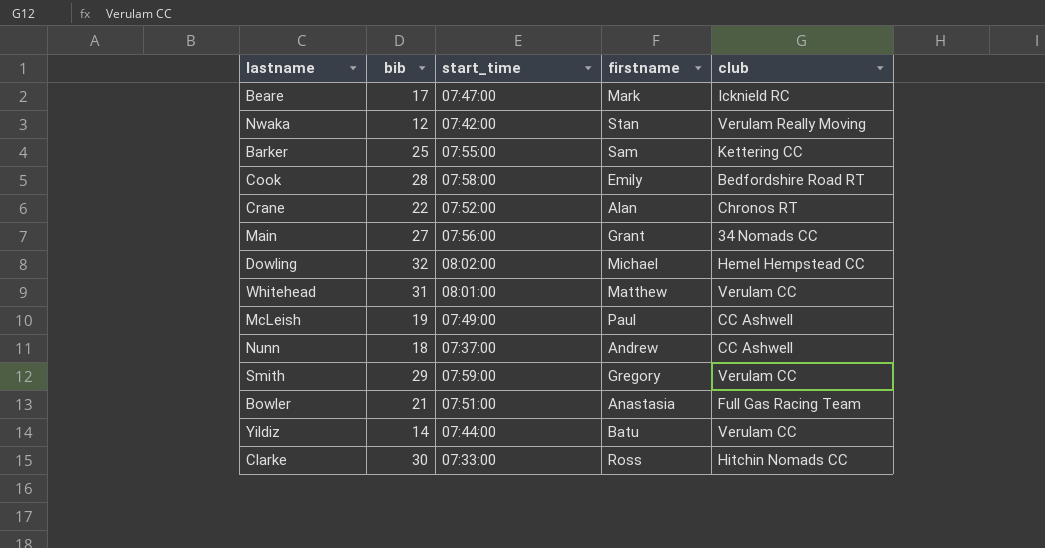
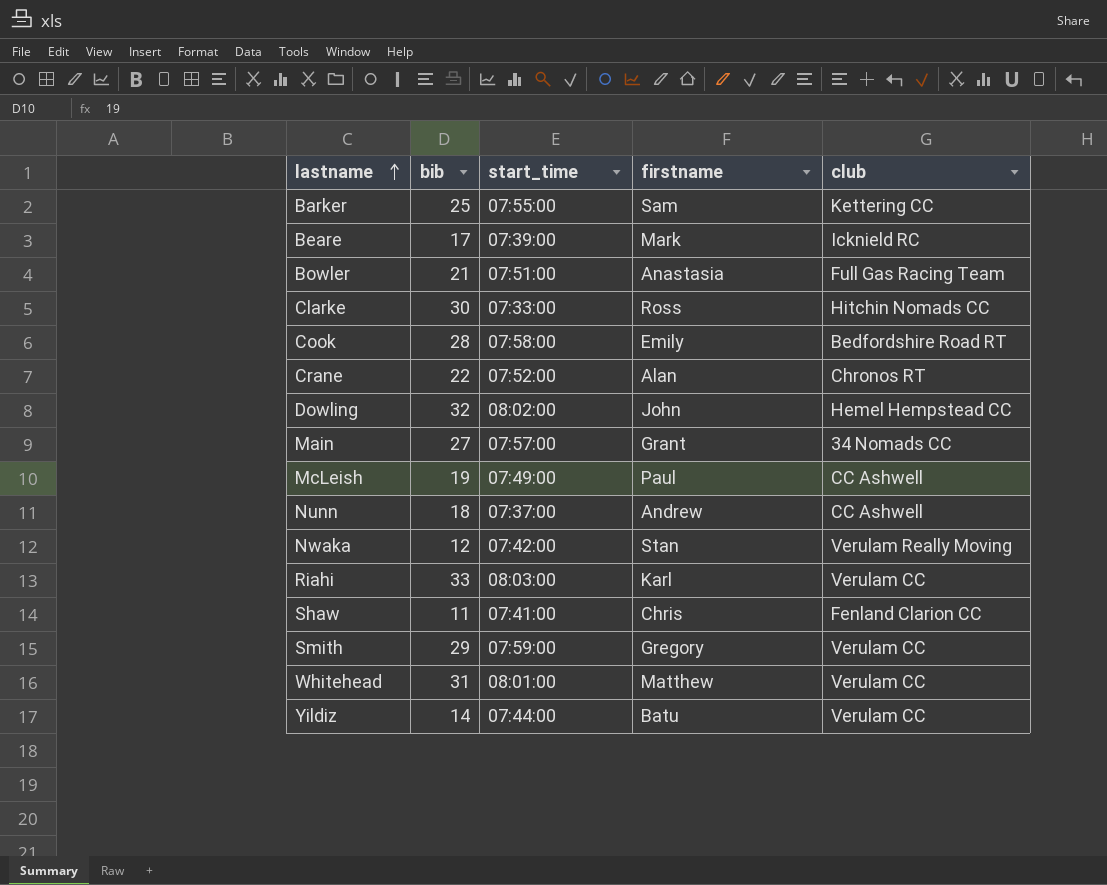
row order: none -> lastname ascending
Beare | start_time: 07:47:00 -> 07:39:00
Dowling | firstname: Michael -> John
Main | start_time: 07:56:00 -> 07:57:00
row Riahi: none -> 33 | 08:03:00 | Karl | Verulam CC
row Shaw: none -> 11 | 07:41:00 | Chris | Fenland Clarion CC

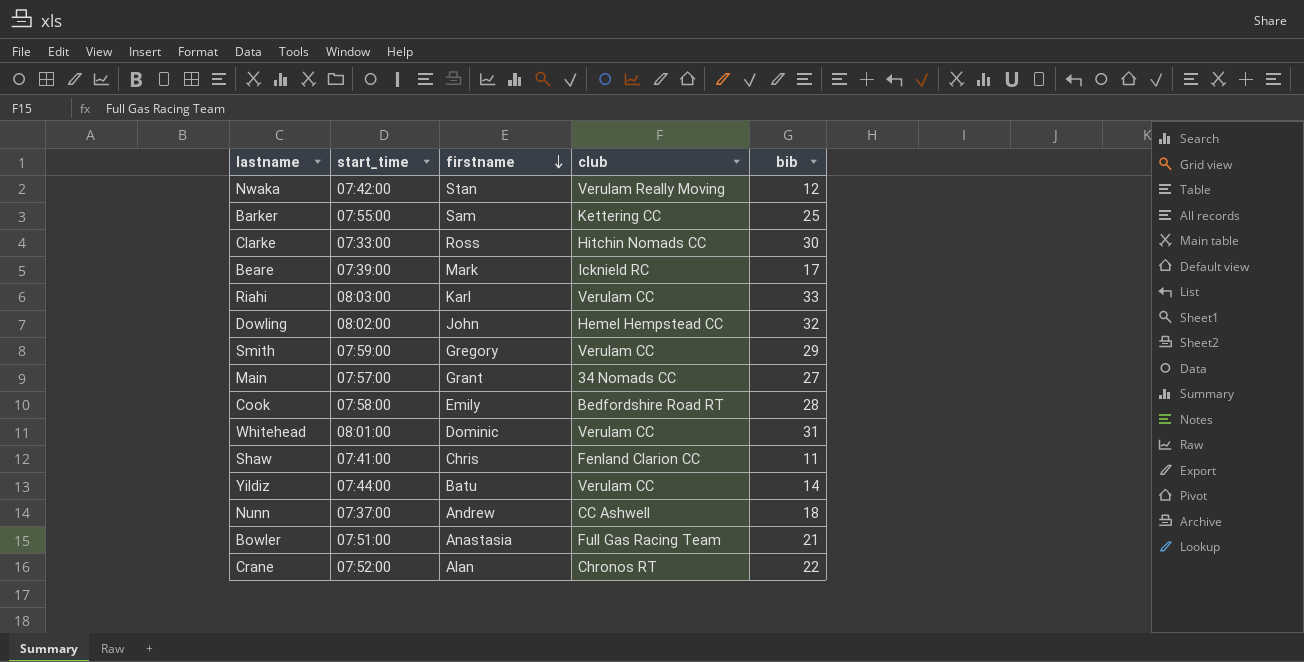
row order: lastname ascending -> firstname descending
column bib | position: 2 -> 5
row McLeish: 19 | 07:49:00 | Paul | CC Ashwell -> none
Whitehead | firstname: Matthew -> Dominic

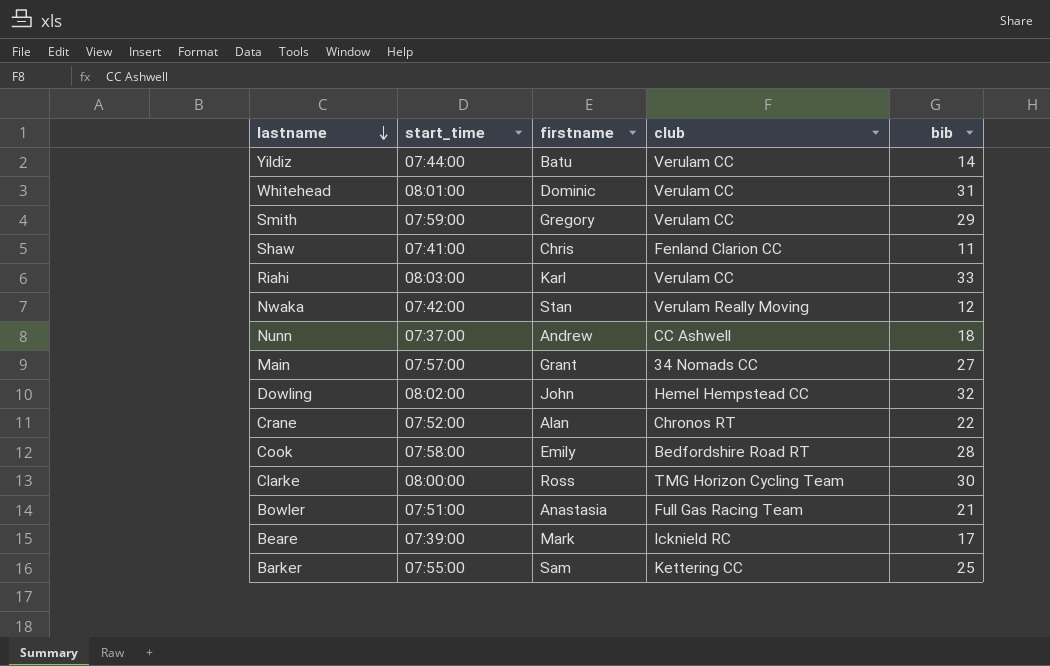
row order: firstname descending -> lastname descending
Clarke | start_time: 07:33:00 -> 08:00:00
Clarke | club: Hitchin Nomads CC -> TMG Horizon Cycling Team

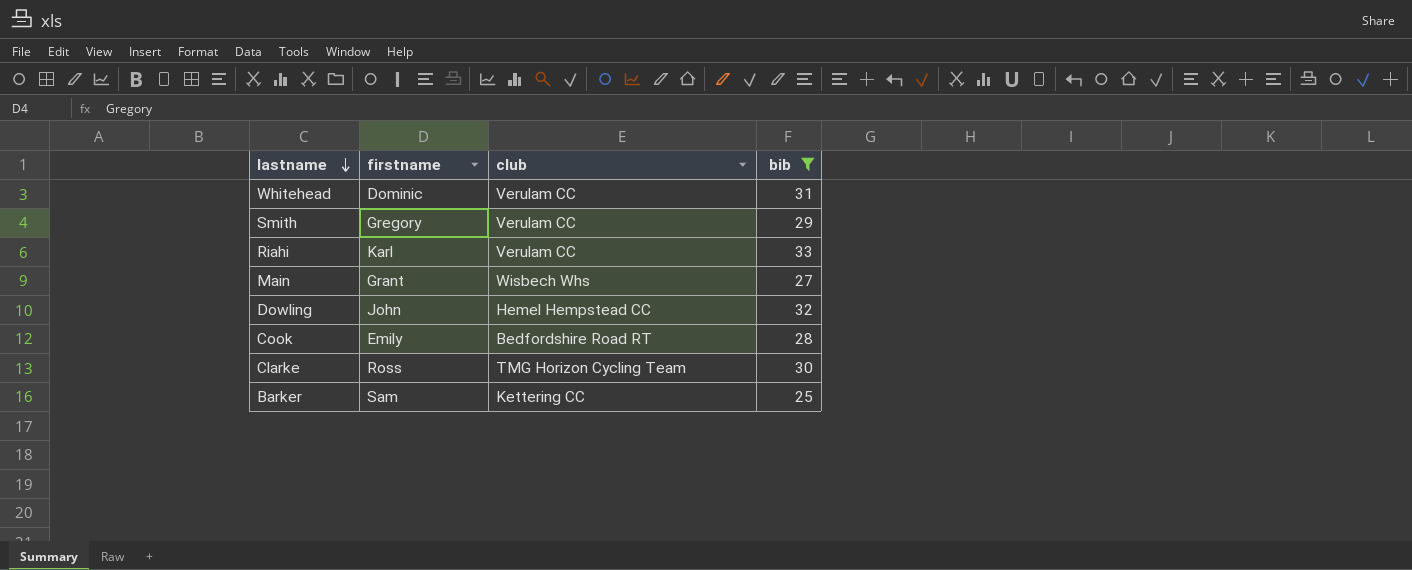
filter: none -> bib >= 25
column start_time | position: 2 -> none
Main | club: 34 Nomads CC -> Wisbech Whs

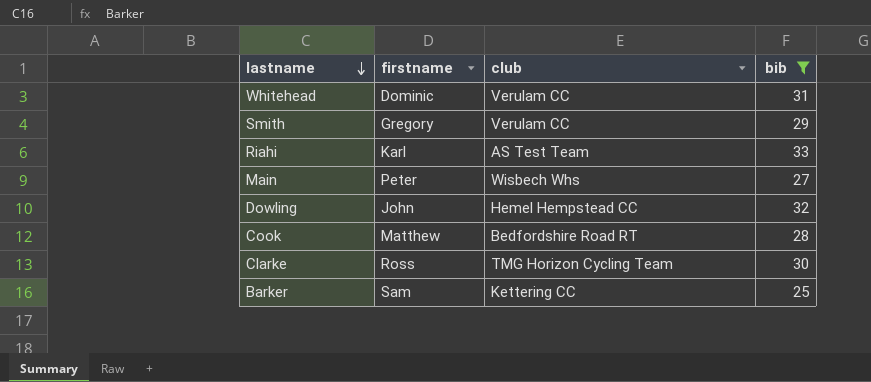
Riahi | club: Verulam CC -> AS Test Team
Main | firstname: Grant -> Peter
Cook | firstname: Emily -> Matthew

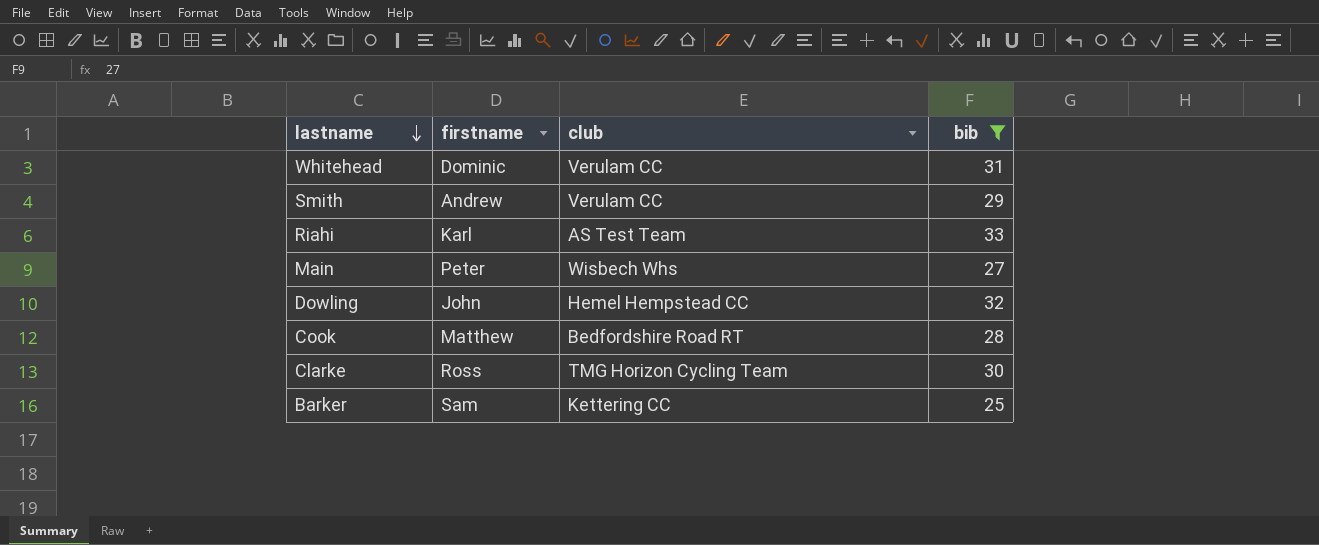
Smith | firstname: Gregory -> Andrew

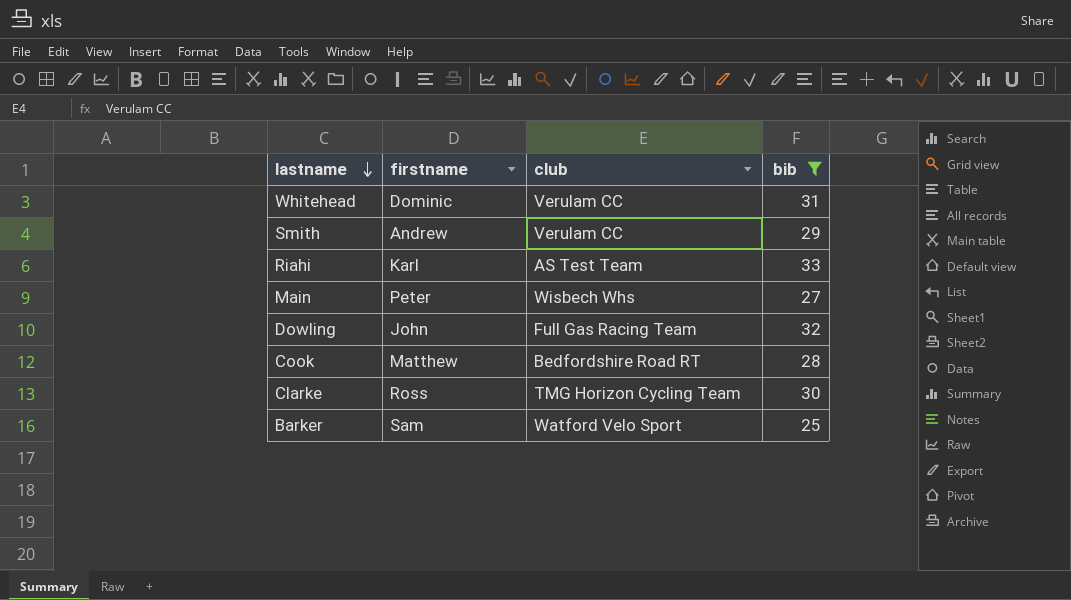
Dowling | club: Hemel Hempstead CC -> Full Gas Racing Team
Barker | club: Kettering CC -> Watford Velo Sport

